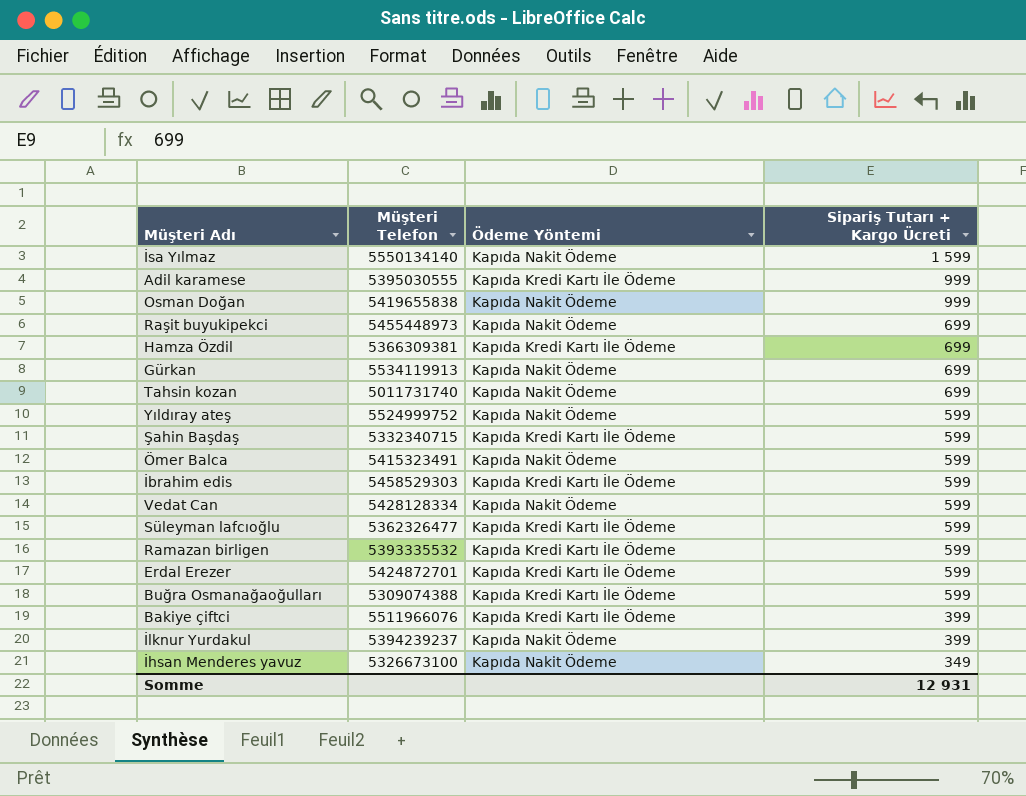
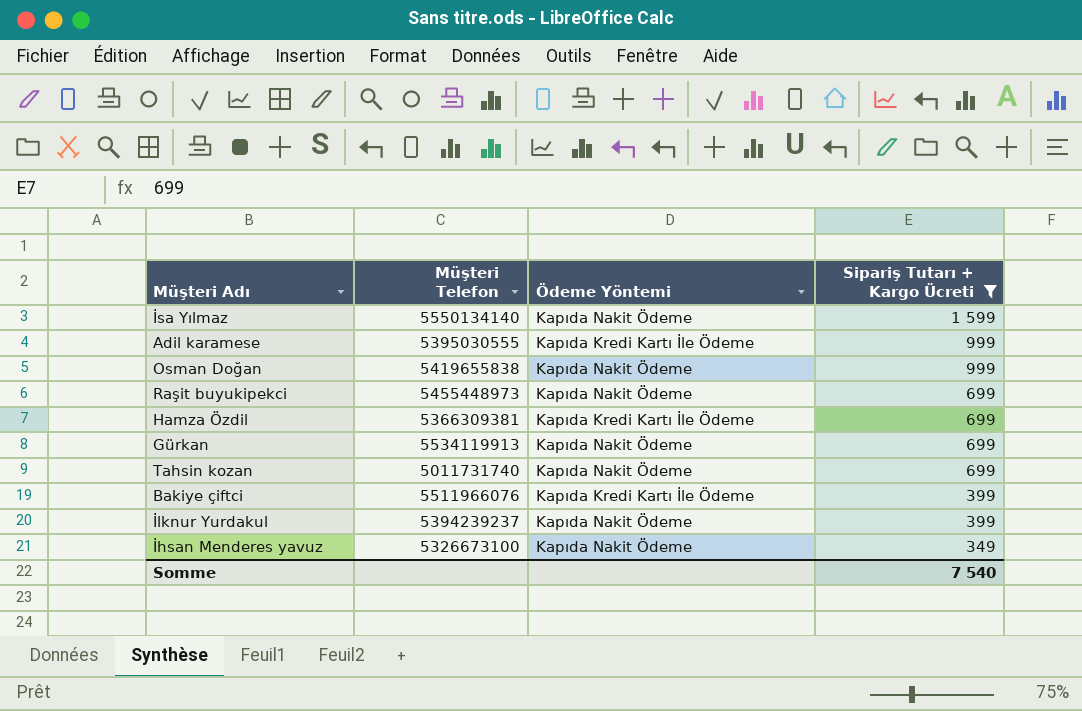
filter: none -> Sipariş Tutarı + Kargo Ücreti != 599
Somme | Sipariş Tutarı + Kargo Ücreti: 12 931 -> 7 540

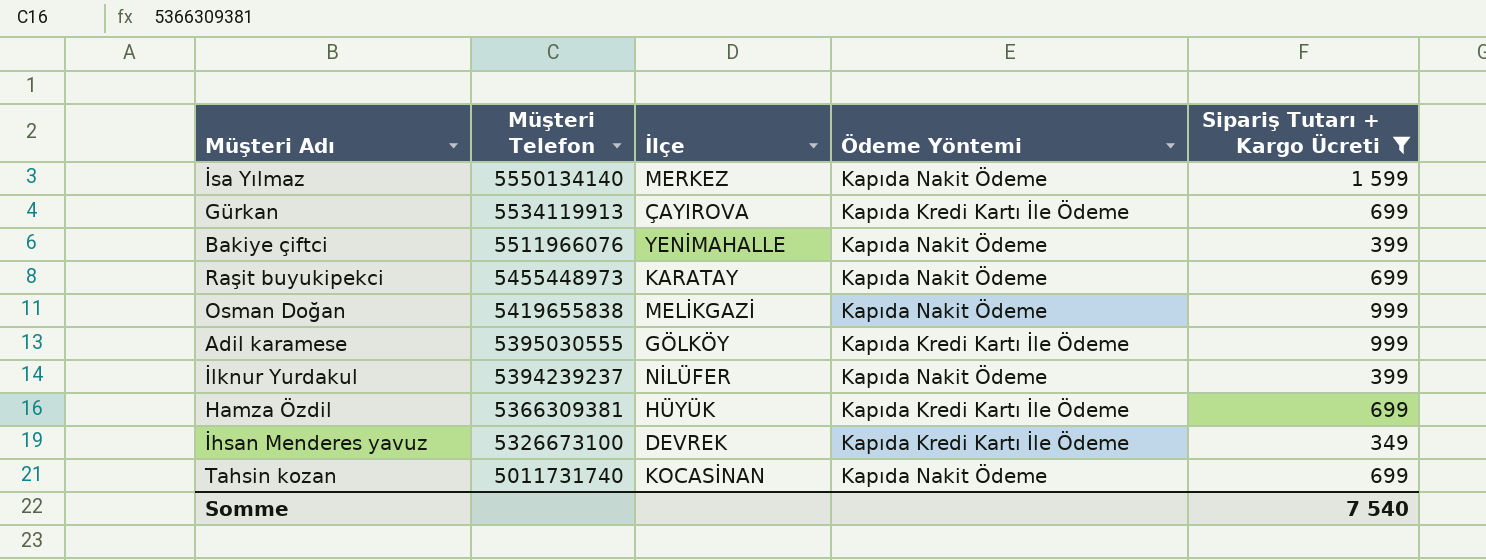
row order: Sipariş Tutarı + Kargo Ücreti descending -> Müşteri Telefon descending
column İlçe | position: none -> 3
Gürkan | Ödeme Yöntemi: Kapıda Nakit Ödeme -> Kapıda Kredi Kartı İle Ödeme
Bakiye çiftci | Ödeme Yöntemi: Kapıda Kredi Kartı İle Ödeme -> Kapıda Nakit Ödeme
İhsan Menderes yavuz | Ödeme Yöntemi: Kapıda Nakit Ödeme -> Kapıda Kredi Kartı İle Ödeme

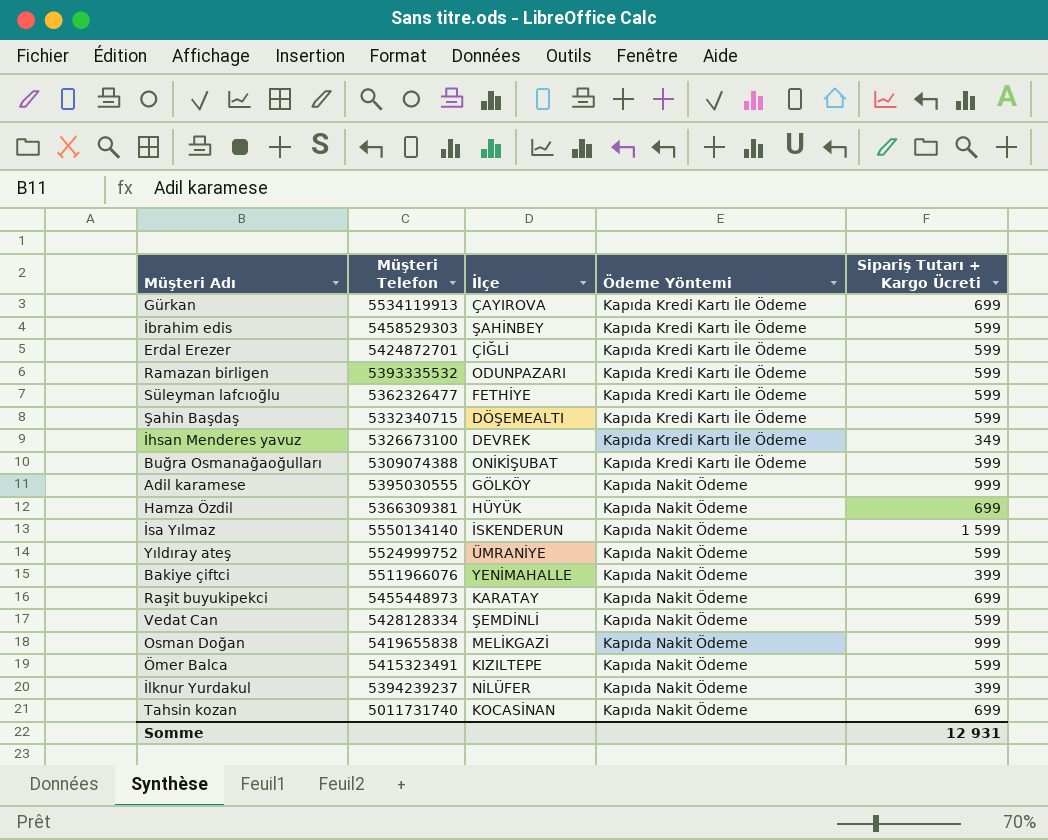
filter: Sipariş Tutarı + Kargo Ücreti != 599 -> none
row order: Müşteri Telefon descending -> Ödeme Yöntemi ascending
Adil karamese | Ödeme Yöntemi: Kapıda Kredi Kartı İle Ödeme -> Kapıda Nakit Ödeme
Hamza Özdil | Ödeme Yöntemi: Kapıda Kredi Kartı İle Ödeme -> Kapıda Nakit Ödeme
İsa Yılmaz | İlçe: MERKEZ -> İSKENDERUN
Somme | Sipariş Tutarı + Kargo Ücreti: 7 540 -> 12 931

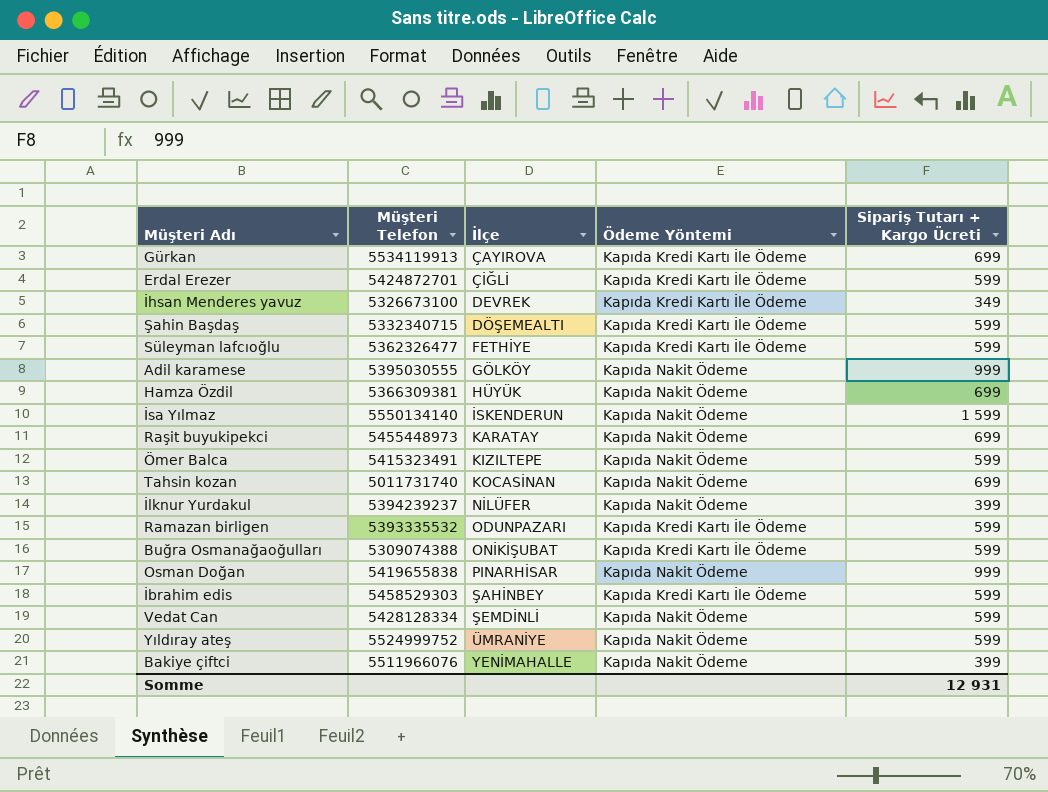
row order: Ödeme Yöntemi ascending -> İlçe ascending
Osman Doğan | İlçe: MELİKGAZİ -> PINARHİSAR

